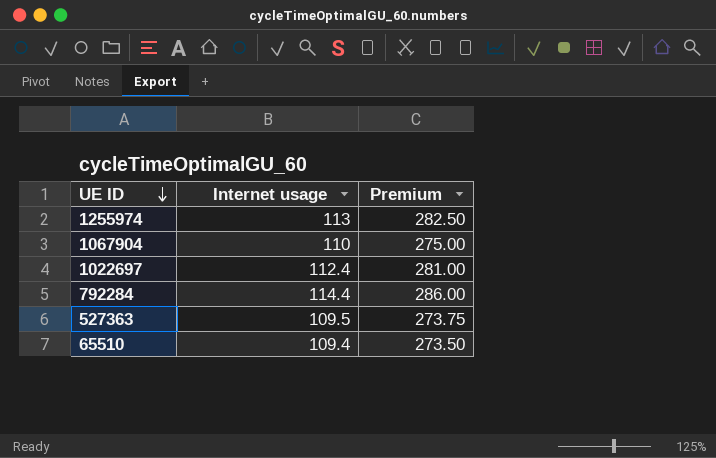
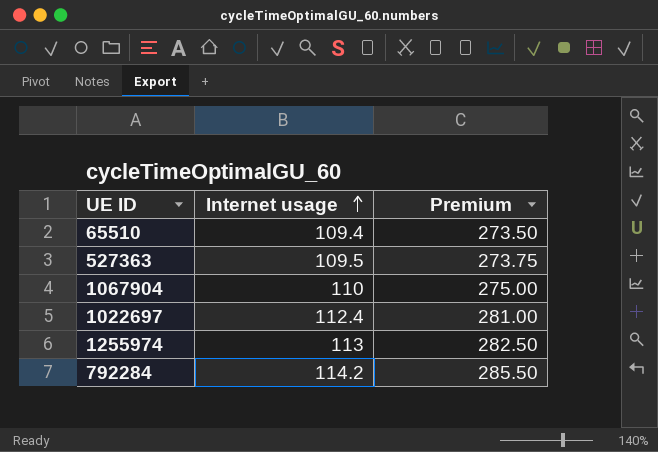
row order: UE ID descending -> Internet usage ascending
792284 | Internet usage: 114.4 -> 114.2
792284 | Premium: 286.00 -> 285.50

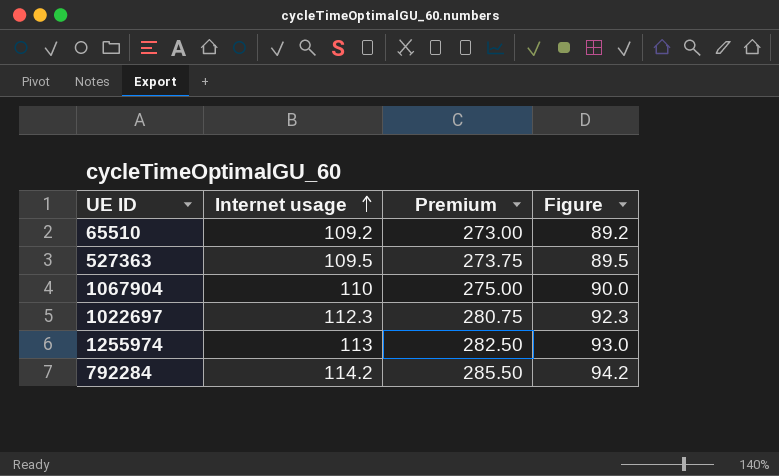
column Figure | formula: none -> [Internet usage] - 20
65510 | Internet usage: 109.4 -> 109.2
65510 | Premium: 273.50 -> 273.00
1022697 | Internet usage: 112.4 -> 112.3
1022697 | Premium: 281.00 -> 280.75

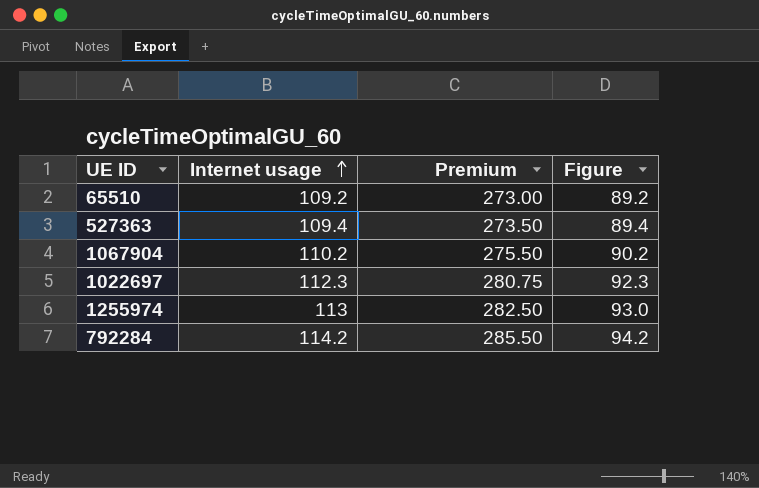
527363 | Internet usage: 109.5 -> 109.4
527363 | Premium: 273.75 -> 273.50
527363 | Figure: 89.5 -> 89.4
1067904 | Internet usage: 110 -> 110.2
1067904 | Premium: 275.00 -> 275.50
1067904 | Figure: 90.0 -> 90.2

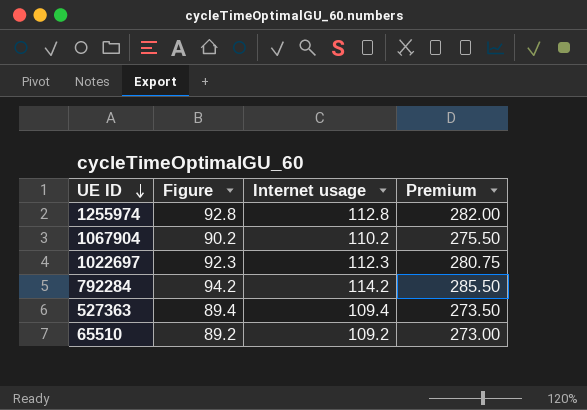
row order: Internet usage ascending -> UE ID descending
column Figure | position: 4 -> 2
1255974 | Figure: 93.0 -> 92.8
1255974 | Internet usage: 113 -> 112.8
1255974 | Premium: 282.50 -> 282.00

